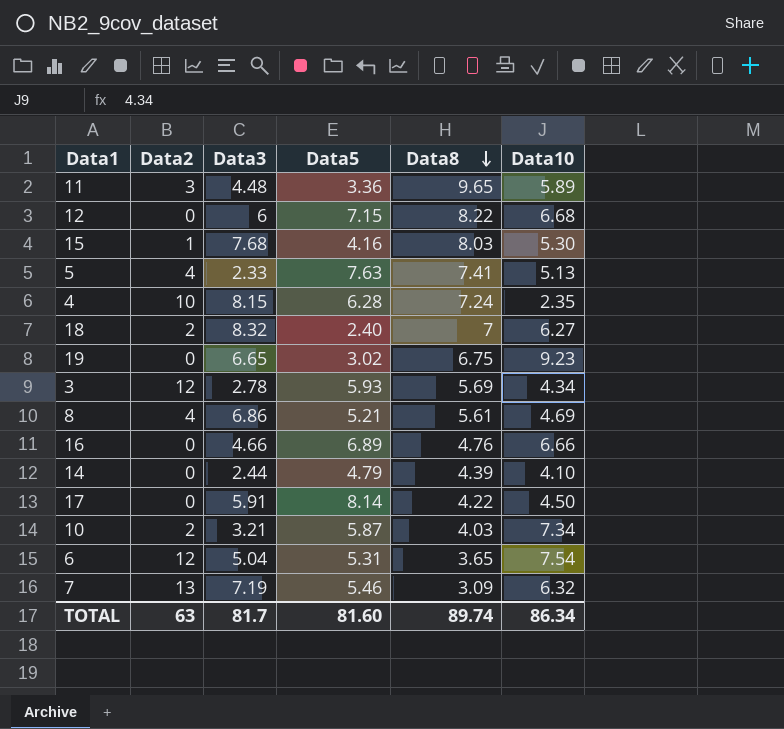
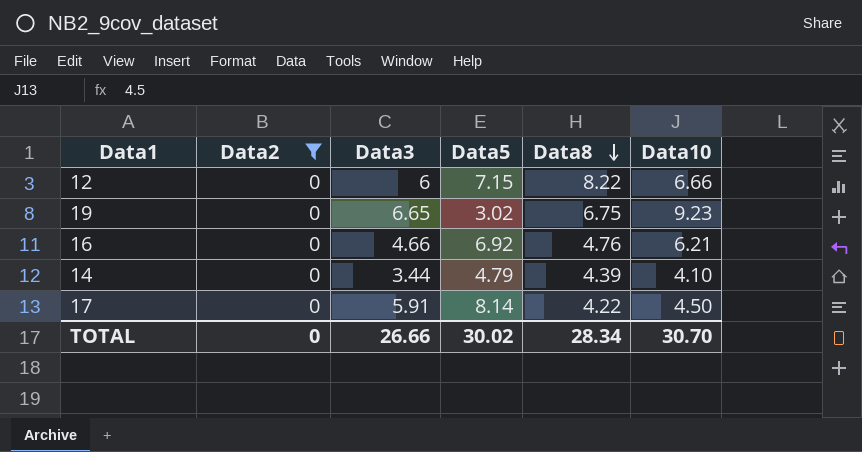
filter: none -> Data2 = 0
12 | Data10: 6.68 -> 6.66
16 | Data5: 6.89 -> 6.92
16 | Data10: 6.66 -> 6.21
14 | Data3: 2.44 -> 3.44
TOTAL | Data2: 63 -> 0
TOTAL | Data3: 81.7 -> 26.66
TOTAL | Data5: 81.60 -> 30.02
TOTAL | Data8: 89.74 -> 28.34
TOTAL | Data10: 86.34 -> 30.70

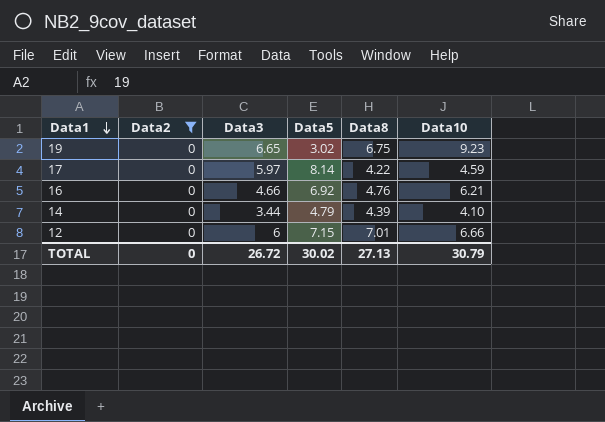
row order: Data8 descending -> Data1 descending
17 | Data3: 5.91 -> 5.97
17 | Data10: 4.50 -> 4.59
12 | Data8: 8.22 -> 7.01
TOTAL | Data3: 26.66 -> 26.72
TOTAL | Data8: 28.34 -> 27.13
TOTAL | Data10: 30.70 -> 30.79

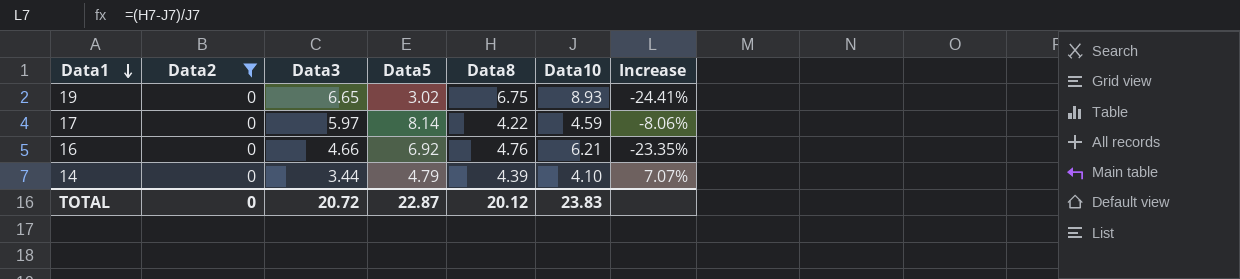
column Increase | formula: none -> ([Data8] - [Data10]) / [Data10]
row 12: 0 | 6 | 7.15 | 7.01 | 6.66 -> none
19 | Data10: 9.23 -> 8.93
TOTAL | Data3: 26.72 -> 20.72
TOTAL | Data5: 30.02 -> 22.87
TOTAL | Data8: 27.13 -> 20.12
TOTAL | Data10: 30.79 -> 23.83

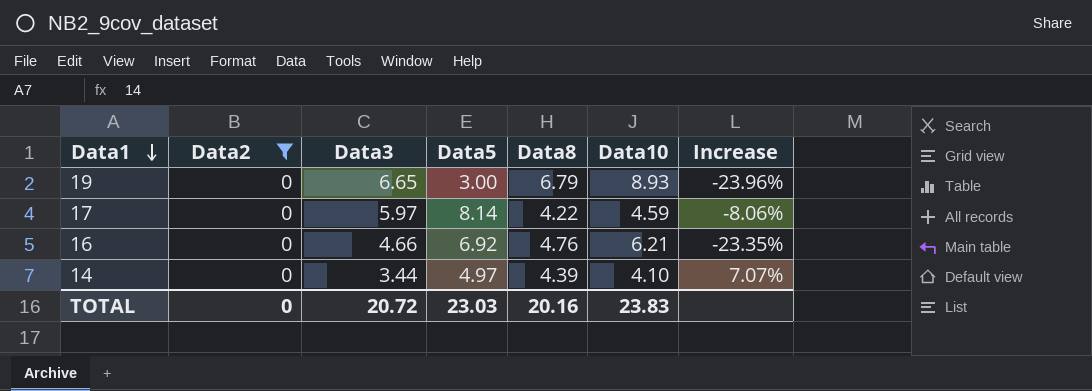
19 | Data5: 3.02 -> 3.00
19 | Data8: 6.75 -> 6.79
19 | Increase: -24.41% -> -23.96%
14 | Data5: 4.79 -> 4.97
TOTAL | Data5: 22.87 -> 23.03
TOTAL | Data8: 20.12 -> 20.16

